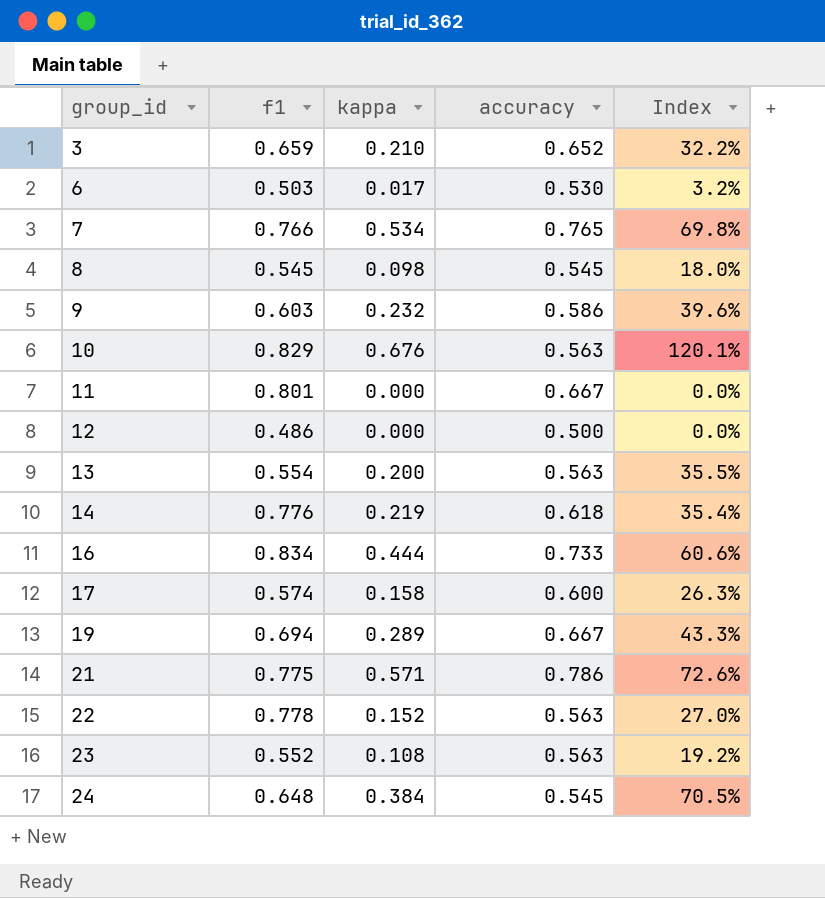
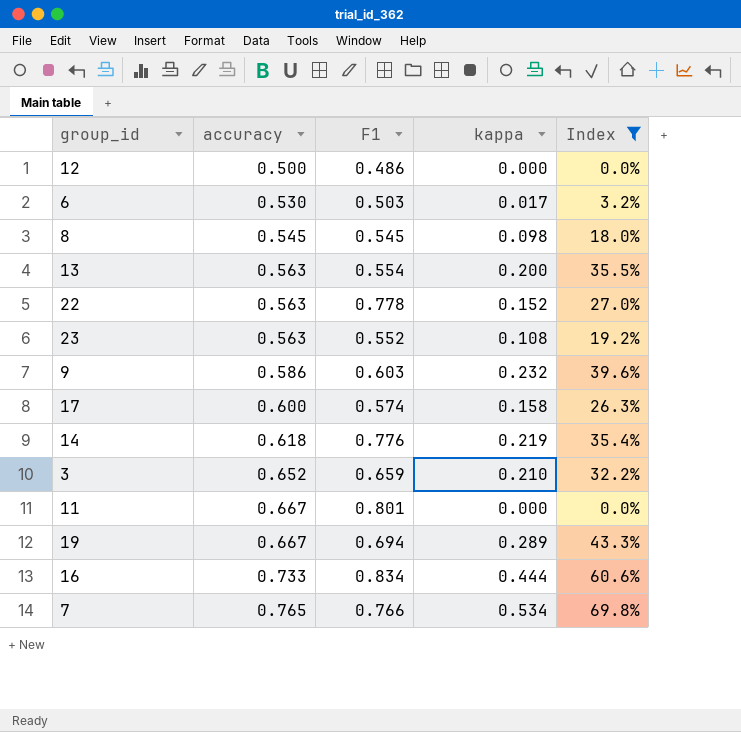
filter: none -> Index <= 69.8%
row order: group_id ascending -> accuracy ascending
column accuracy | position: 4 -> 2
column name: f1 -> F1

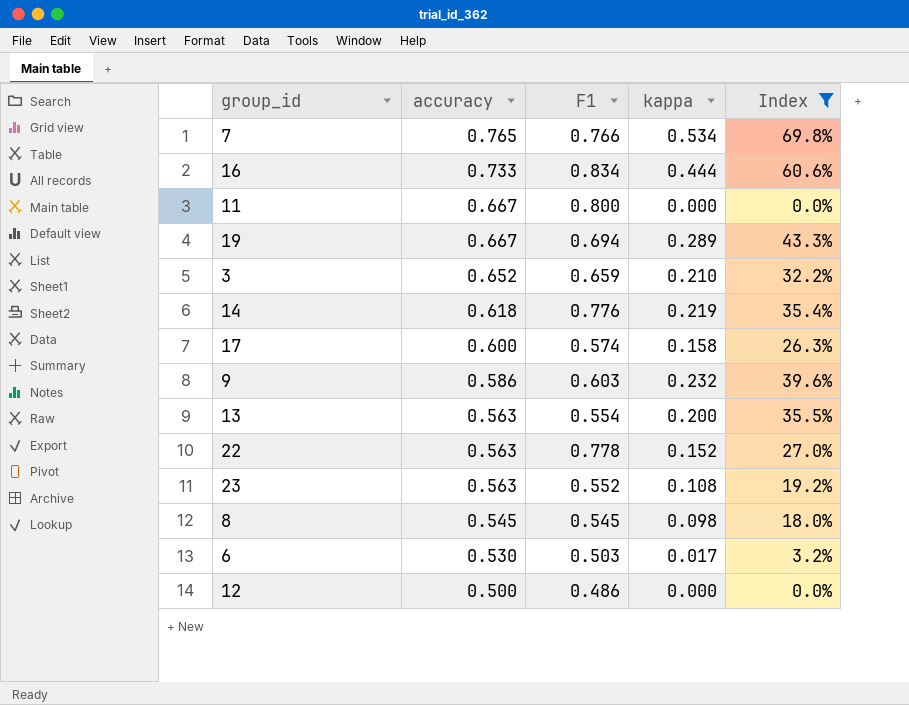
row order: accuracy ascending -> accuracy descending
11 | F1: 0.801 -> 0.800

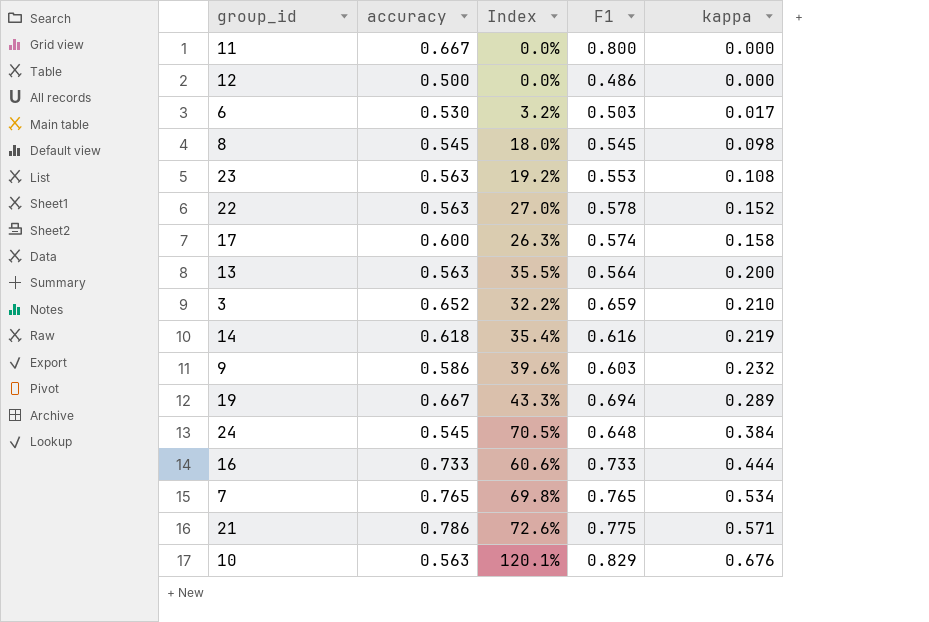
filter: Index <= 69.8% -> none
row order: accuracy descending -> kappa ascending
column Index | position: 5 -> 3
23 | F1: 0.552 -> 0.553
22 | F1: 0.778 -> 0.578
13 | F1: 0.554 -> 0.564
14 | F1: 0.776 -> 0.616
16 | F1: 0.834 -> 0.733
7 | F1: 0.766 -> 0.765

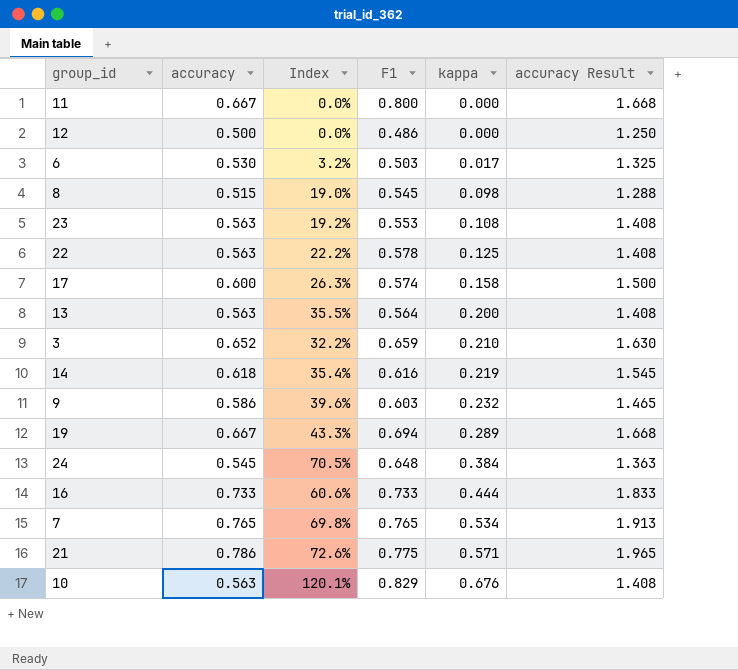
column accuracy Result | formula: none -> [accuracy] * 2.5
8 | accuracy: 0.545 -> 0.515
8 | Index: 18.0% -> 19.0%
22 | Index: 27.0% -> 22.2%
22 | kappa: 0.152 -> 0.125

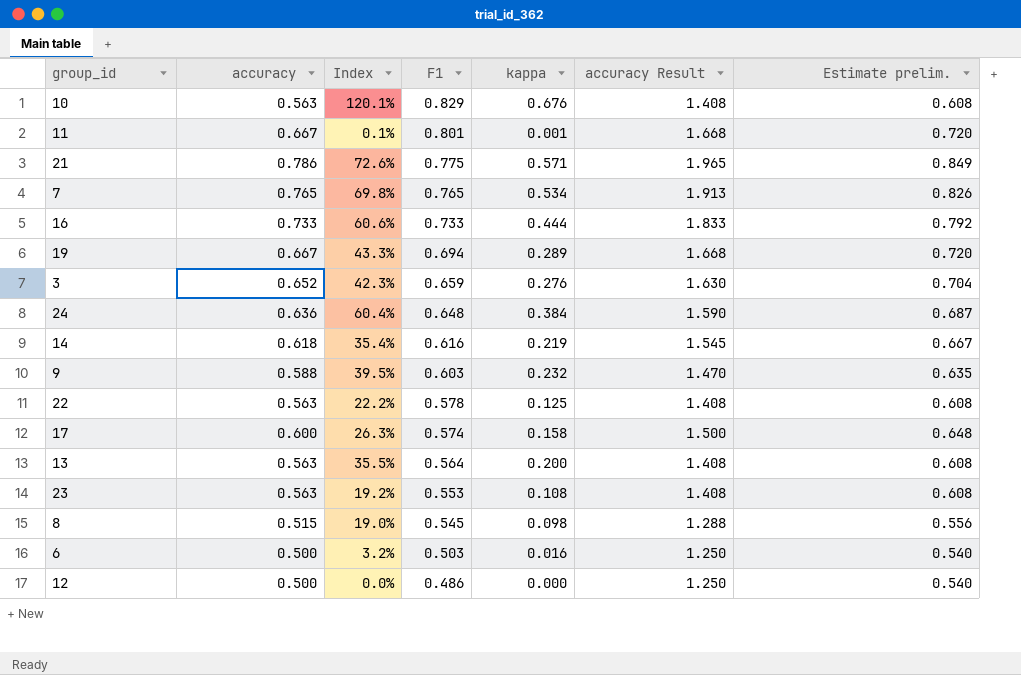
row order: kappa ascending -> F1 descending
column Estimate prelim. | formula: none -> [accuracy] * 1.08
11 | Index: 0.0% -> 0.1%
11 | F1: 0.800 -> 0.801
11 | kappa: 0.000 -> 0.001
3 | Index: 32.2% -> 42.3%
3 | kappa: 0.210 -> 0.276
24 | accuracy: 0.545 -> 0.636
24 | Index: 70.5% -> 60.4%
24 | accuracy Result: 1.363 -> 1.590
9 | accuracy: 0.586 -> 0.588
9 | Index: 39.6% -> 39.5%
9 | accuracy Result: 1.465 -> 1.470
6 | accuracy: 0.530 -> 0.500
6 | kappa: 0.017 -> 0.016
6 | accuracy Result: 1.325 -> 1.250

